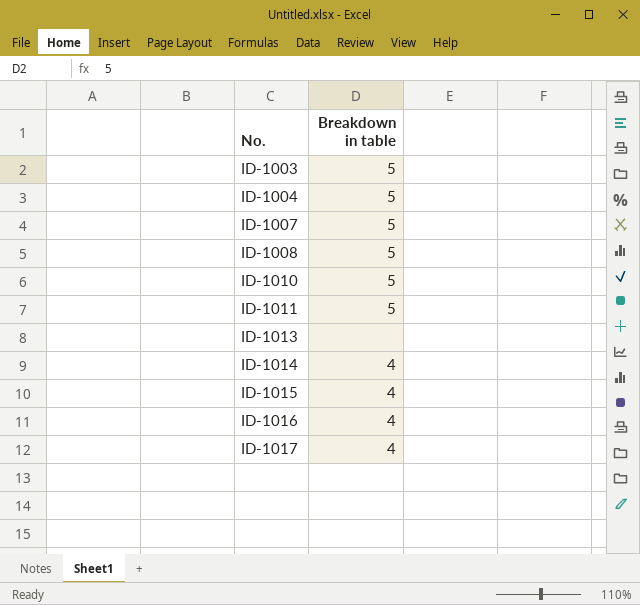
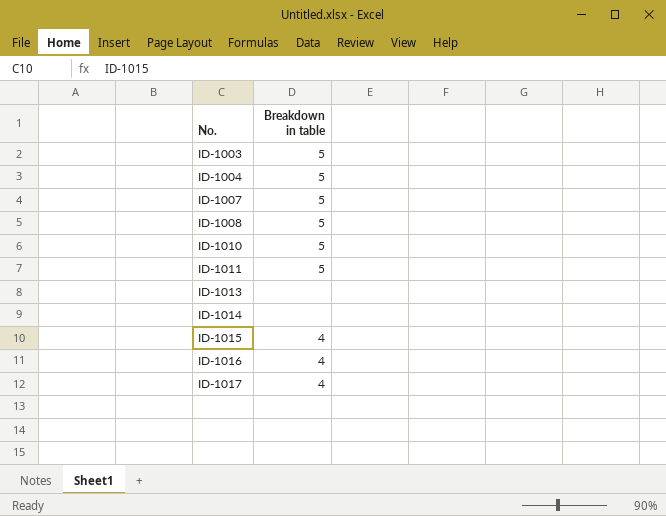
ID-1014 | Breakdown in table: 4 -> none

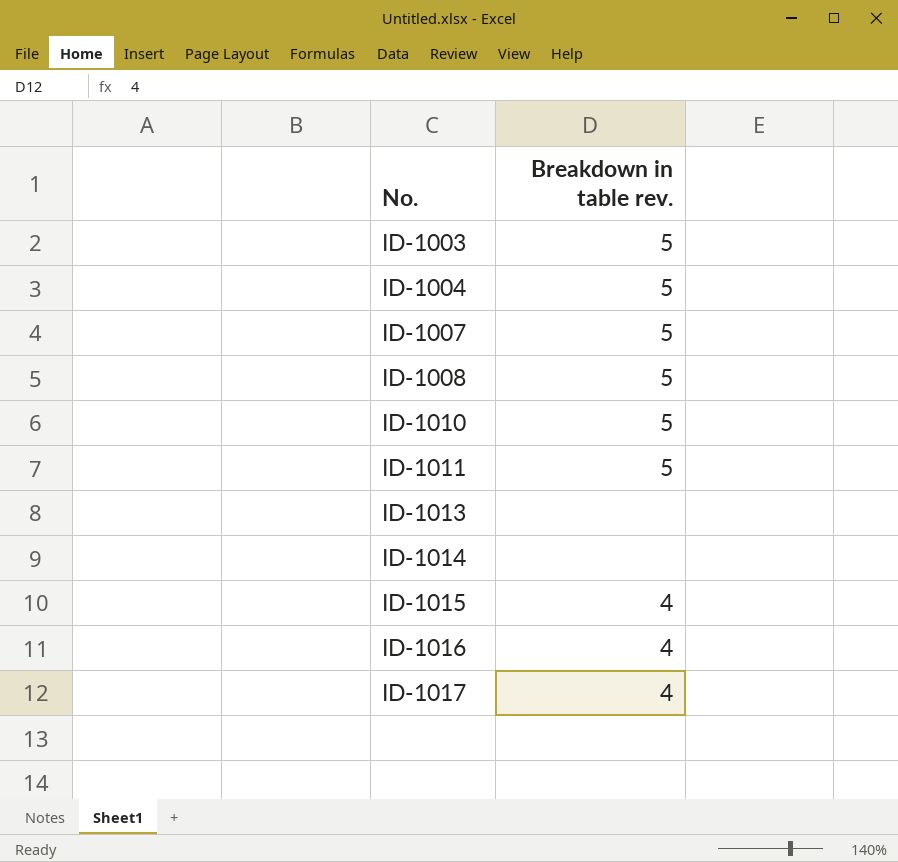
column name: Breakdown in table -> Breakdown in table rev.

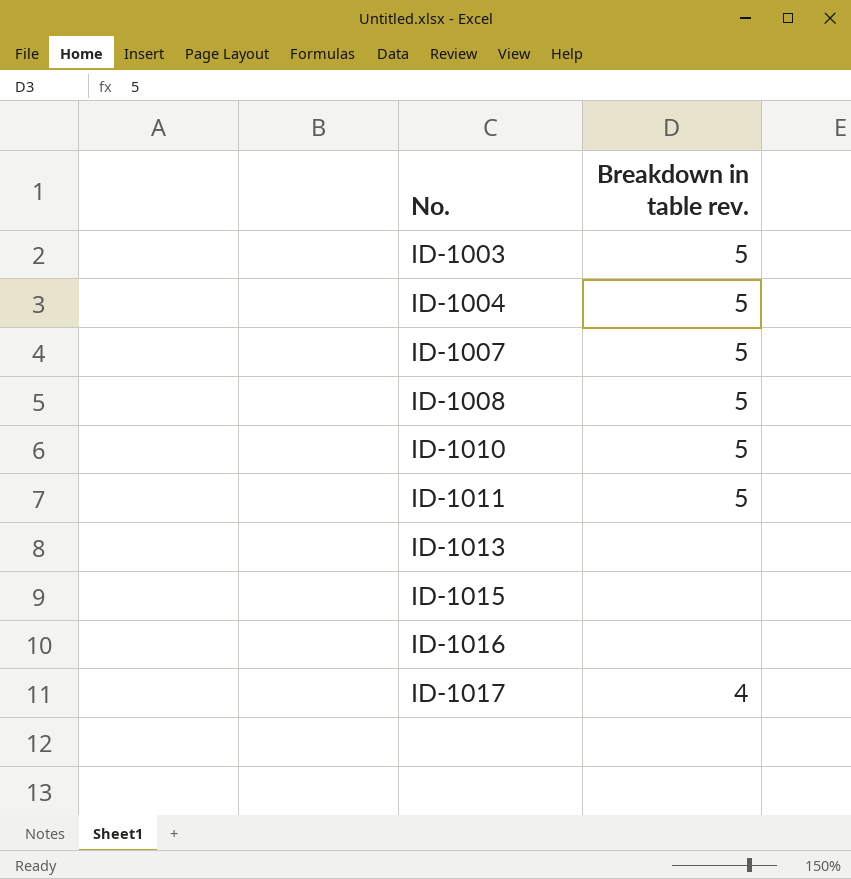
row ID-1014: none -> none
ID-1015 | Breakdown in table rev.: 4 -> none
ID-1016 | Breakdown in table rev.: 4 -> none

